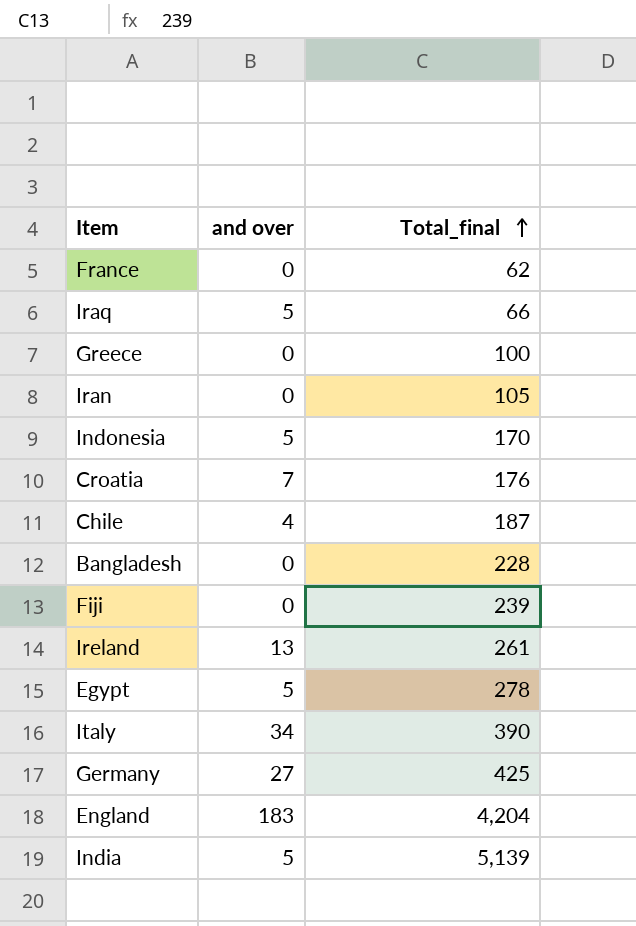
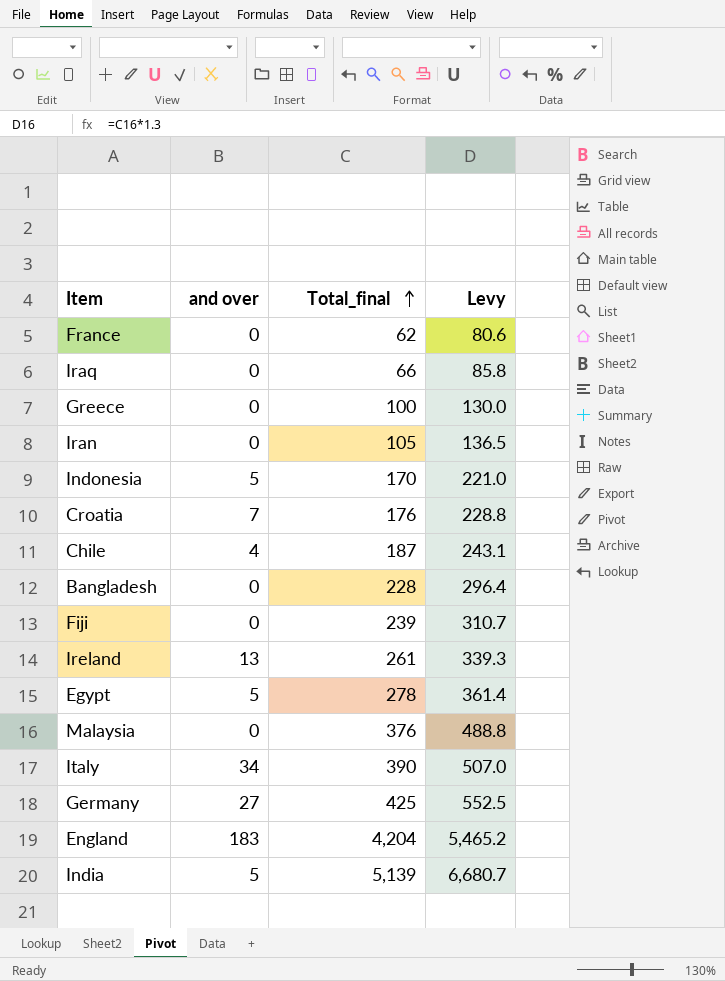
column Levy | formula: none -> [Total_final] * 1.3
Iraq | and over: 5 -> 0
row Malaysia: none -> 0 | 376 | 488.8

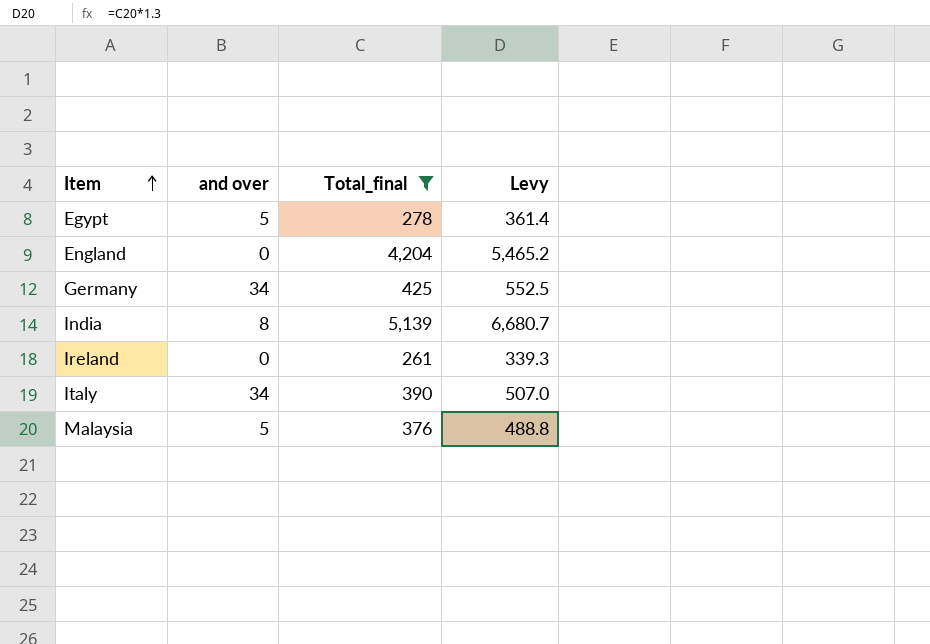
filter: none -> Total_final >= 261
row order: Total_final ascending -> Item ascending
England | and over: 183 -> 0
Germany | and over: 27 -> 34
India | and over: 5 -> 8
Ireland | and over: 13 -> 0
Malaysia | and over: 0 -> 5

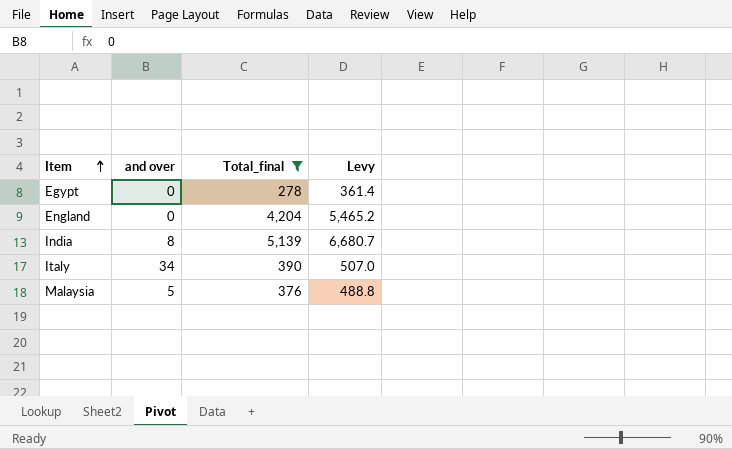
row Germany: 34 | 425 | 552.5 -> none
row Ireland: 0 | 261 | 339.3 -> none
Egypt | and over: 5 -> 0

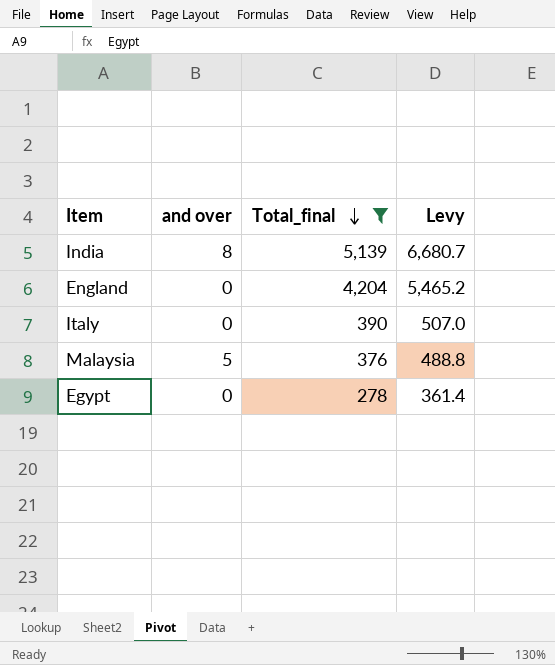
row order: Item ascending -> Total_final descending
Italy | and over: 34 -> 0

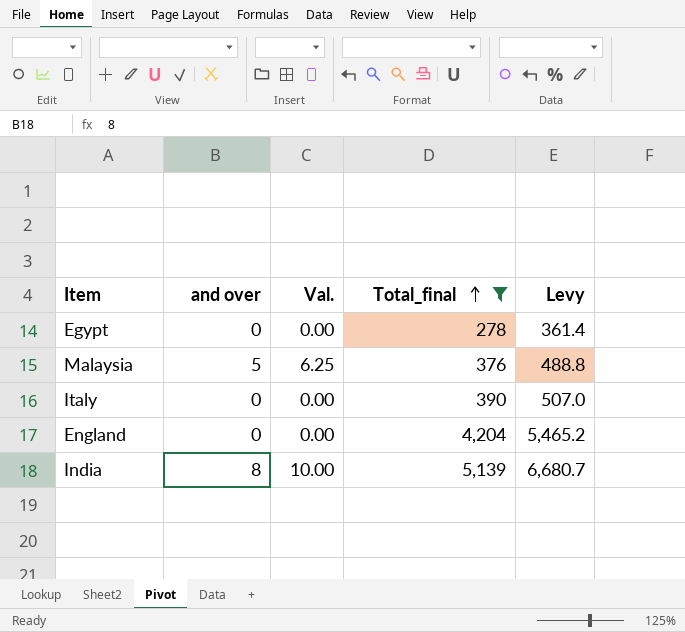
row order: Total_final descending -> Total_final ascending
column Val. | formula: none -> [and over] * 1.25

